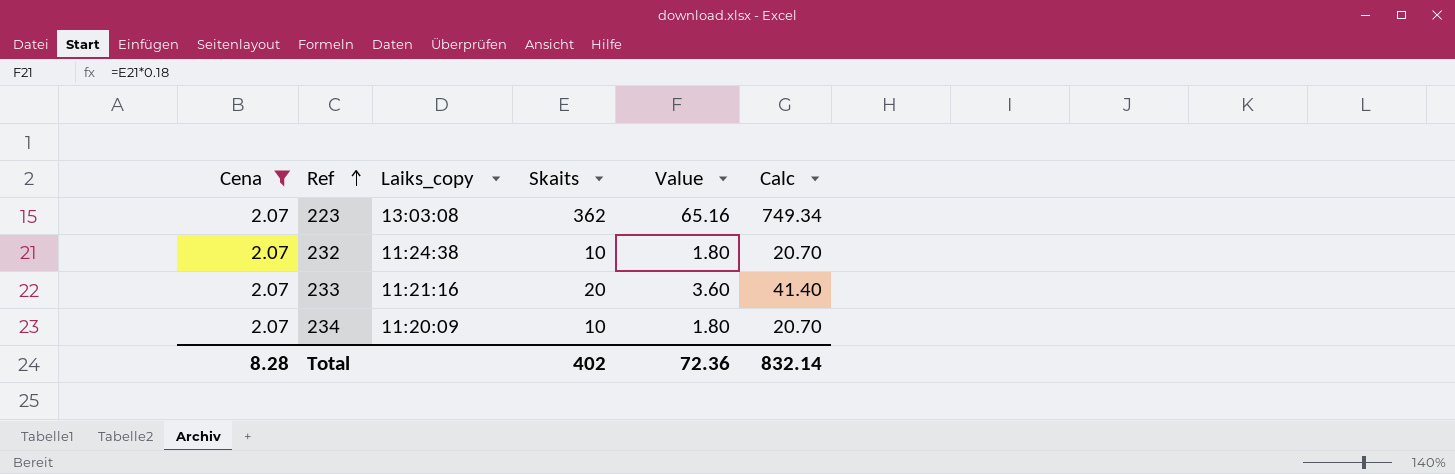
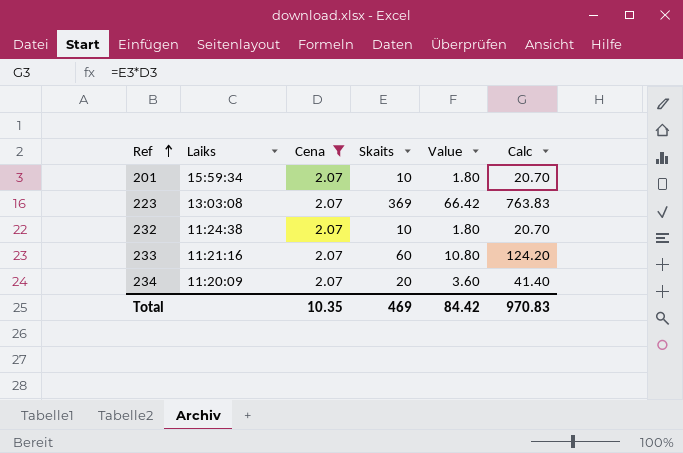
column name: Laiks_copy -> Laiks
column Cena | position: 1 -> 3
row 201: none -> 15:59:34 | 2.07 | 10 | 1.80 | 20.70
223 | Skaits: 362 -> 369
223 | Value: 65.16 -> 66.42
223 | Calc: 749.34 -> 763.83
233 | Skaits: 20 -> 60
233 | Value: 3.60 -> 10.80
233 | Calc: 41.40 -> 124.20
234 | Skaits: 10 -> 20
234 | Value: 1.80 -> 3.60
234 | Calc: 20.70 -> 41.40
Total | Cena: 8.28 -> 10.35
Total | Skaits: 402 -> 469
Total | Value: 72.36 -> 84.42
Total | Calc: 832.14 -> 970.83

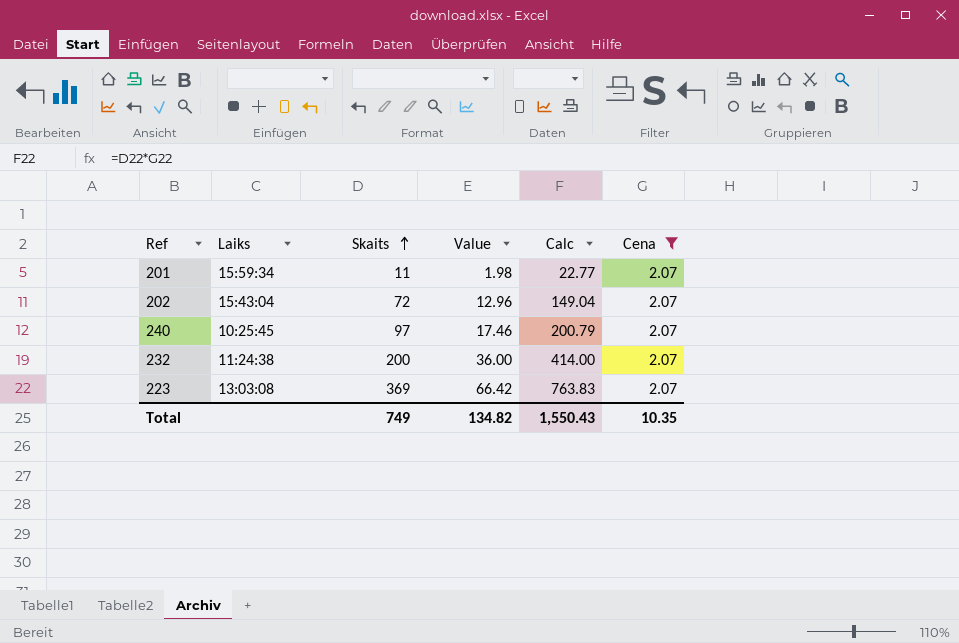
row order: Ref ascending -> Skaits ascending
column Cena | position: 3 -> 6
row 233: 11:21:16 | 2.07 | 60 | 10.80 | 124.20 -> none
row 234: 11:20:09 | 2.07 | 20 | 3.60 | 41.40 -> none
201 | Skaits: 10 -> 11
201 | Value: 1.80 -> 1.98
201 | Calc: 20.70 -> 22.77
row 202: none -> 15:43:04 | 72 | 12.96 | 149.04 | 2.07
row 240: none -> 10:25:45 | 97 | 17.46 | 200.79 | 2.07
232 | Skaits: 10 -> 200
232 | Value: 1.80 -> 36.00
232 | Calc: 20.70 -> 414.00
Total | Skaits: 469 -> 749
Total | Value: 84.42 -> 134.82
Total | Calc: 970.83 -> 1,550.43

